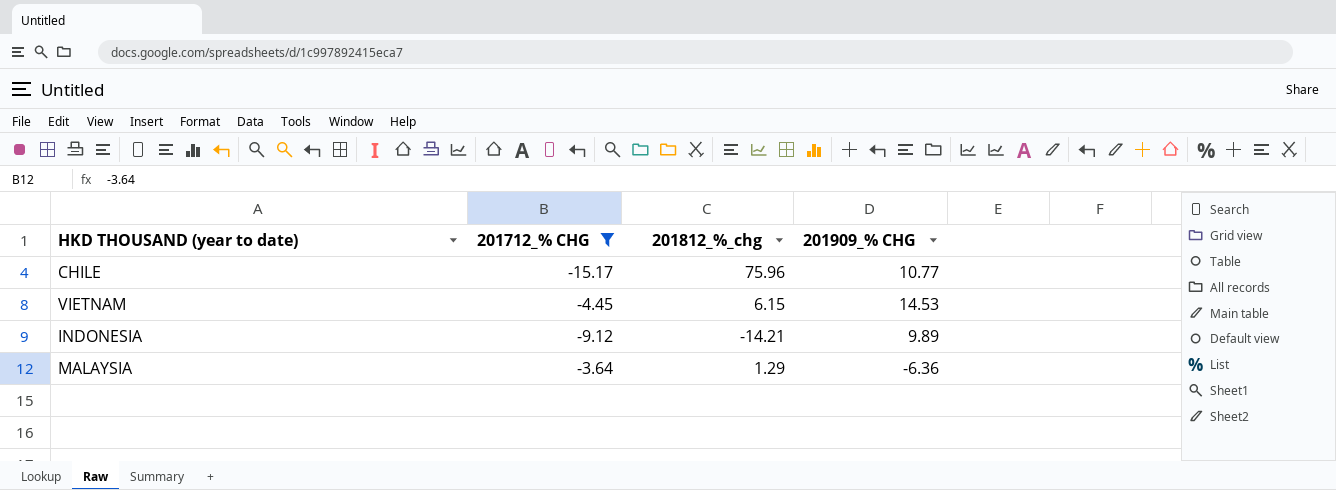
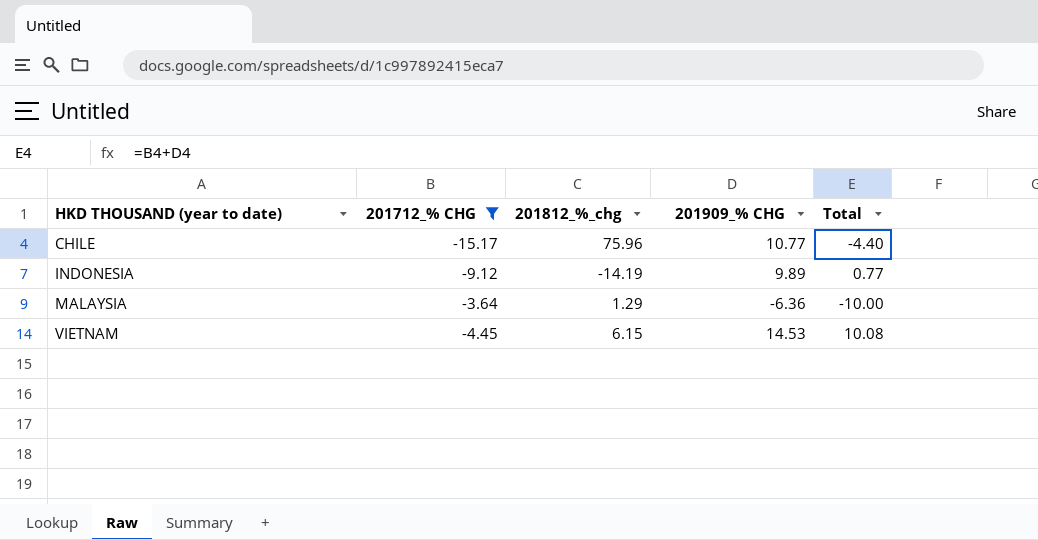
row order: none -> HKD THOUSAND (year to date) ascending
column Total | formula: none -> [201712_% CHG] + [201909_% CHG]
INDONESIA | 201812_%_chg: -14.21 -> -14.19

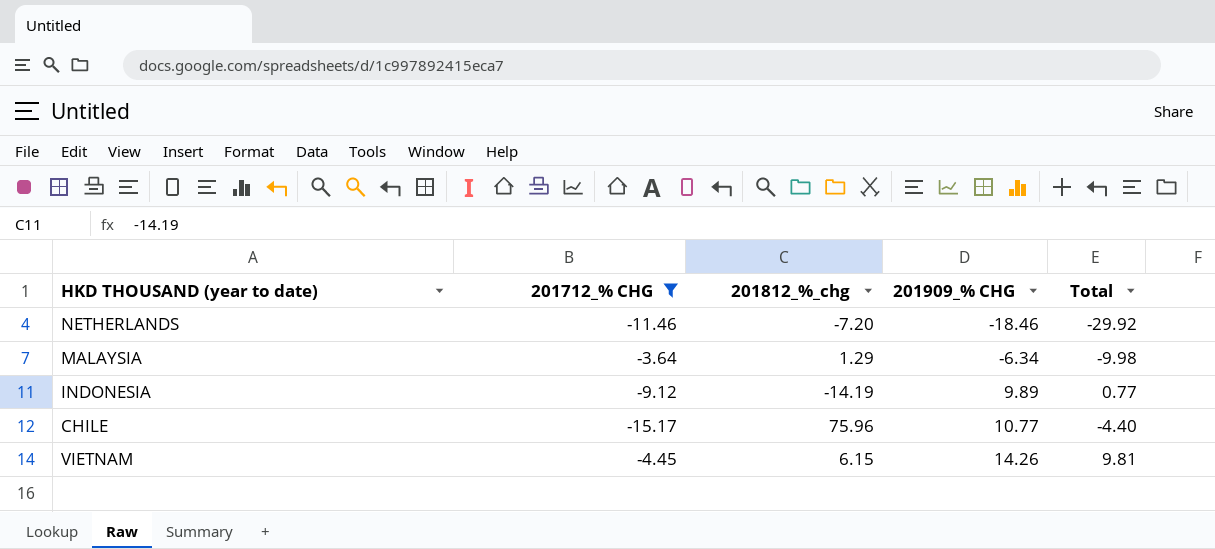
row order: HKD THOUSAND (year to date) ascending -> 201909_% CHG ascending
row NETHERLANDS: none -> -11.46 | -7.20 | -18.46 | -29.92
MALAYSIA | 201909_% CHG: -6.36 -> -6.34
MALAYSIA | Total: -10.00 -> -9.98
VIETNAM | 201909_% CHG: 14.53 -> 14.26
VIETNAM | Total: 10.08 -> 9.81

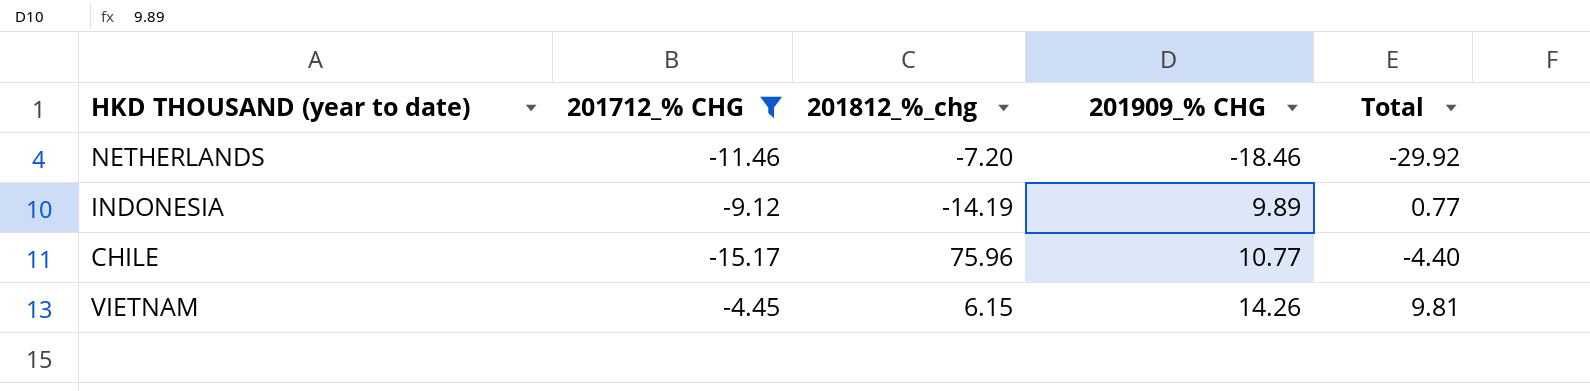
row MALAYSIA: -3.64 | 1.29 | -6.34 | -9.98 -> none

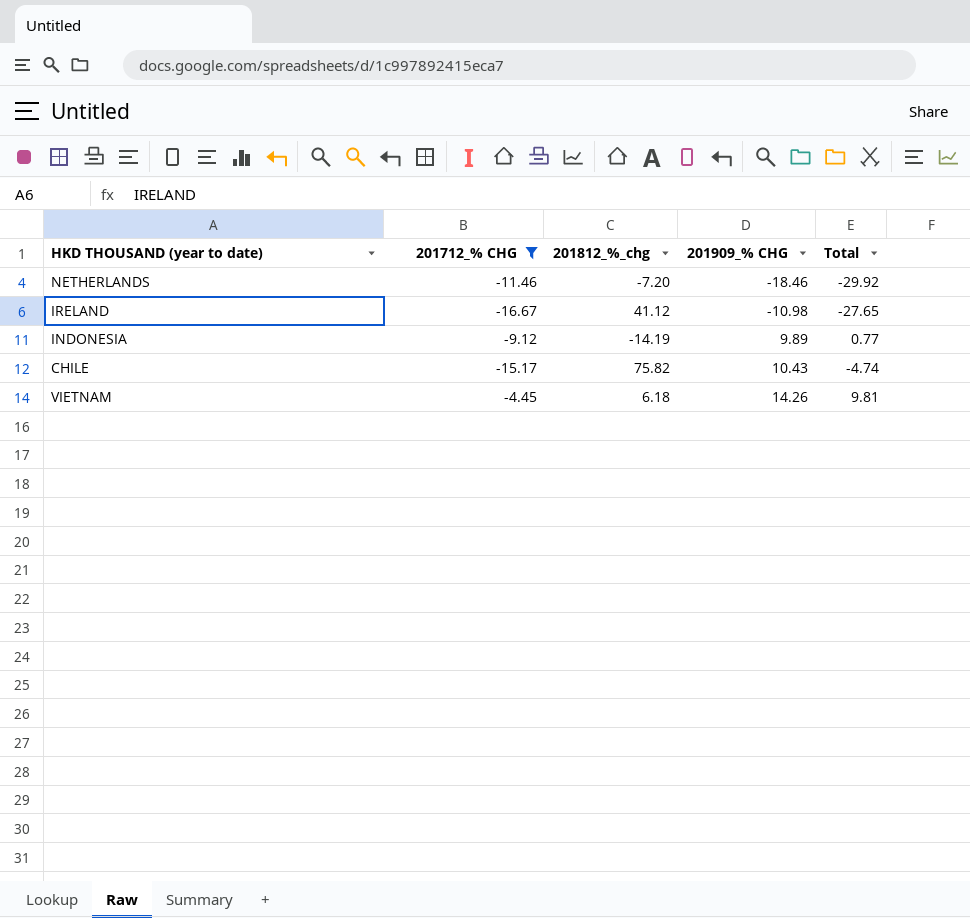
row IRELAND: none -> -16.67 | 41.12 | -10.98 | -27.65
CHILE | 201812_%_chg: 75.96 -> 75.82
CHILE | 201909_% CHG: 10.77 -> 10.43
CHILE | Total: -4.40 -> -4.74
VIETNAM | 201812_%_chg: 6.15 -> 6.18

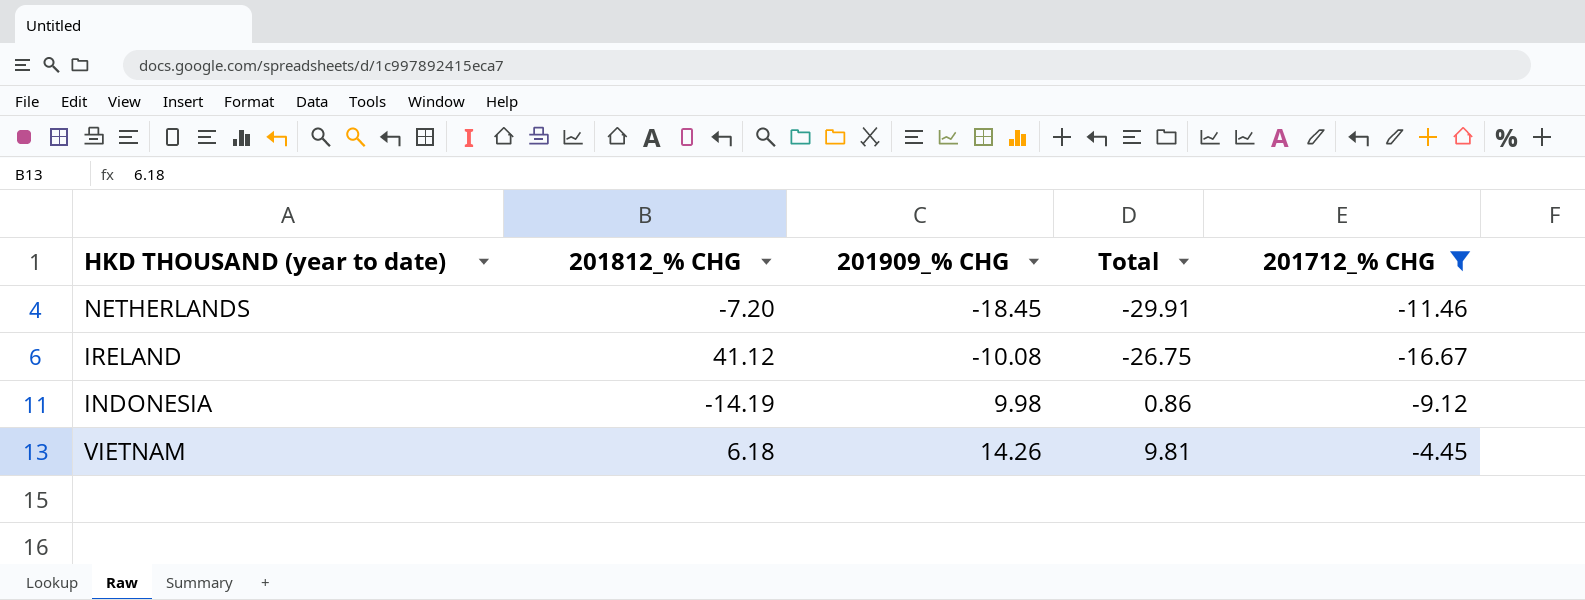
column name: 201812_%_chg -> 201812_% CHG
column 201712_% CHG | position: 2 -> 5
row CHILE: -15.17 | 75.82 | 10.43 | -4.74 -> none
NETHERLANDS | 201909_% CHG: -18.46 -> -18.45
NETHERLANDS | Total: -29.92 -> -29.91
IRELAND | 201909_% CHG: -10.98 -> -10.08
IRELAND | Total: -27.65 -> -26.75
INDONESIA | 201909_% CHG: 9.89 -> 9.98
INDONESIA | Total: 0.77 -> 0.86

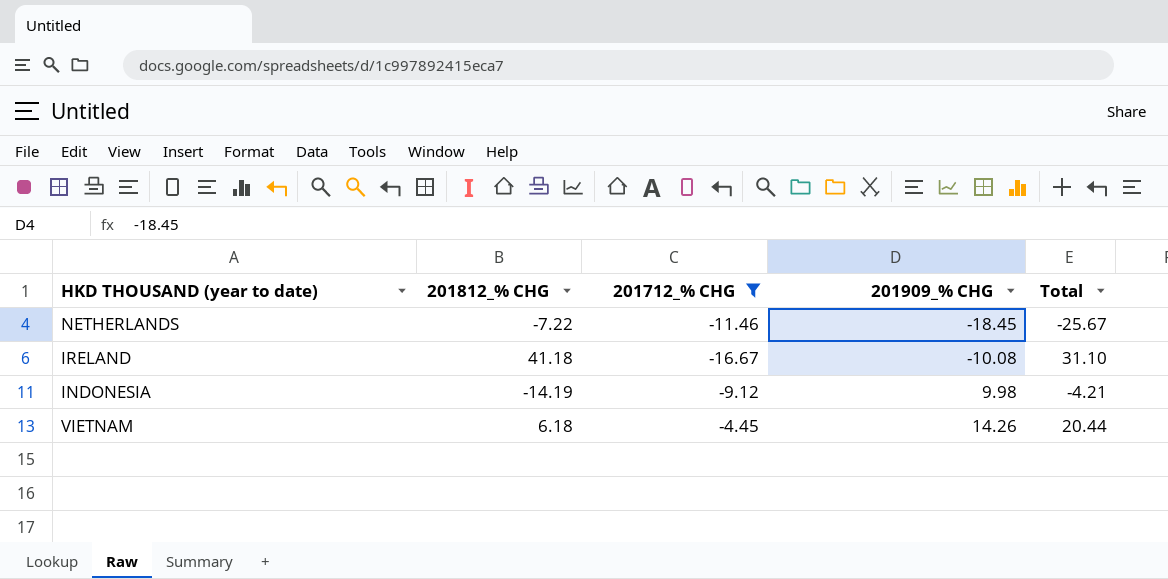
column 201712_% CHG | position: 5 -> 3
column Total | formula: [201909_% CHG] + [201712_% CHG] -> [201812_% CHG] + [201909_% CHG]
NETHERLANDS | 201812_% CHG: -7.20 -> -7.22
IRELAND | 201812_% CHG: 41.12 -> 41.18

